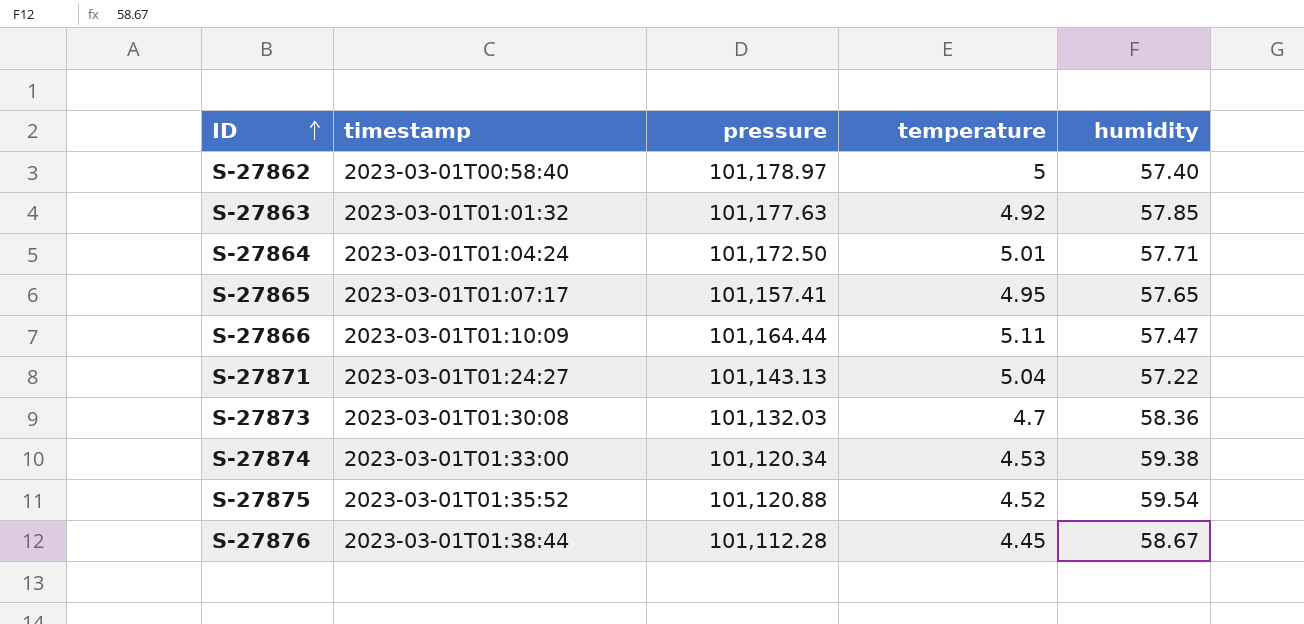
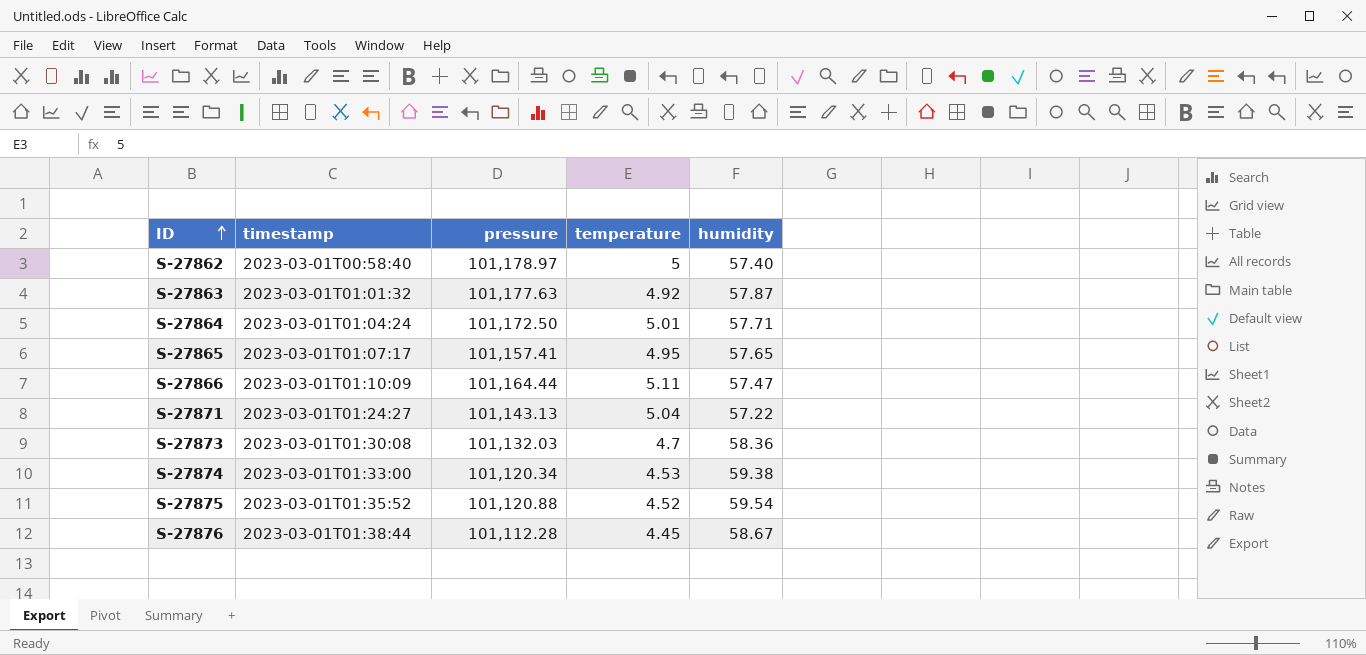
S-27863 | humidity: 57.85 -> 57.87

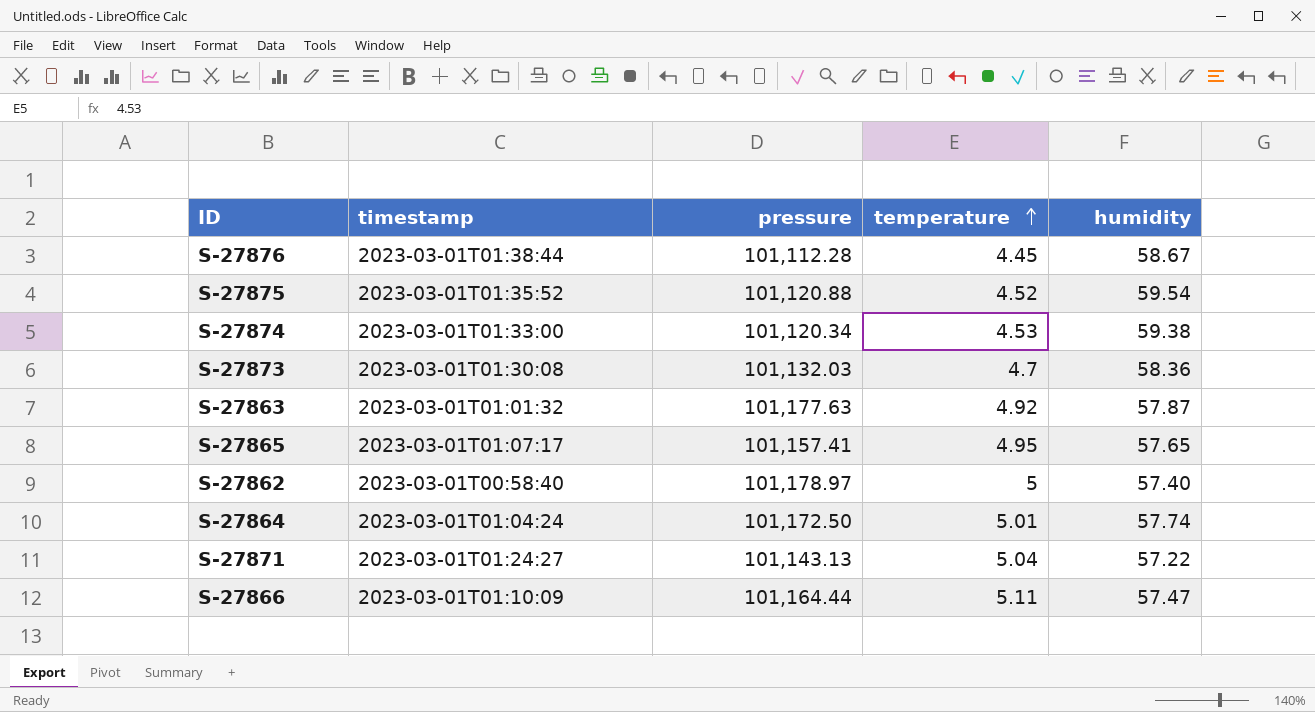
row order: ID ascending -> temperature ascending
S-27864 | humidity: 57.71 -> 57.74

